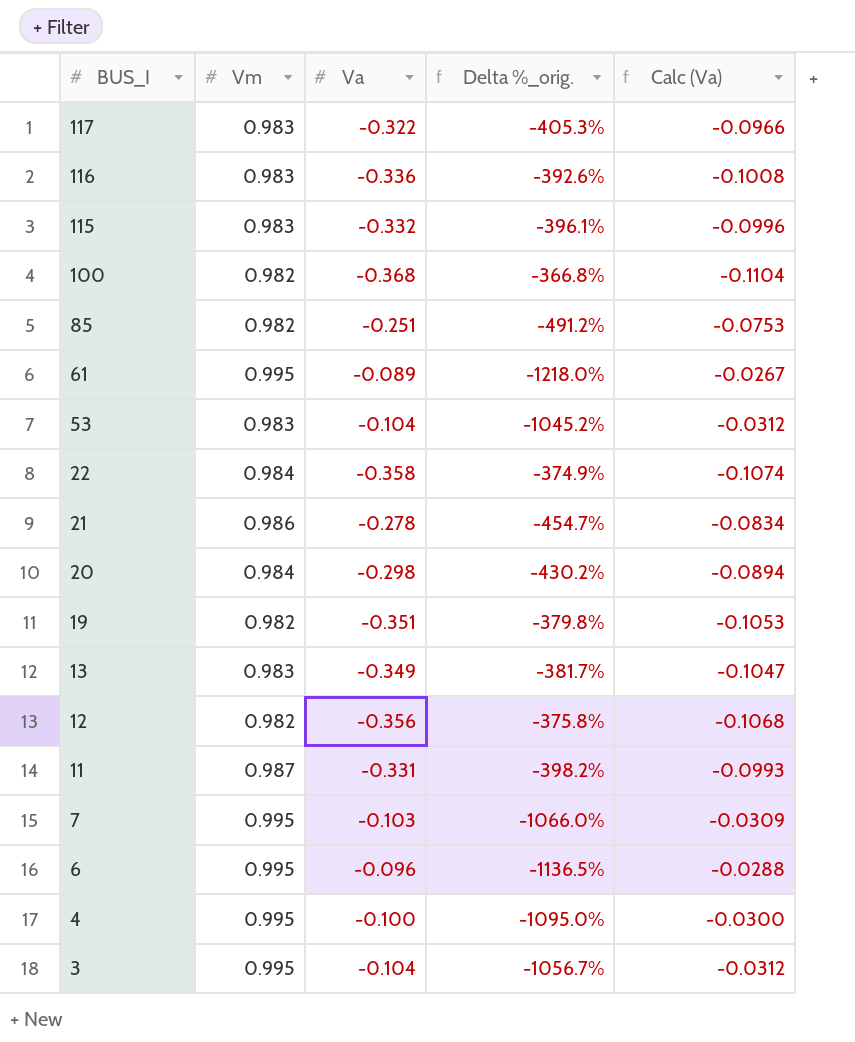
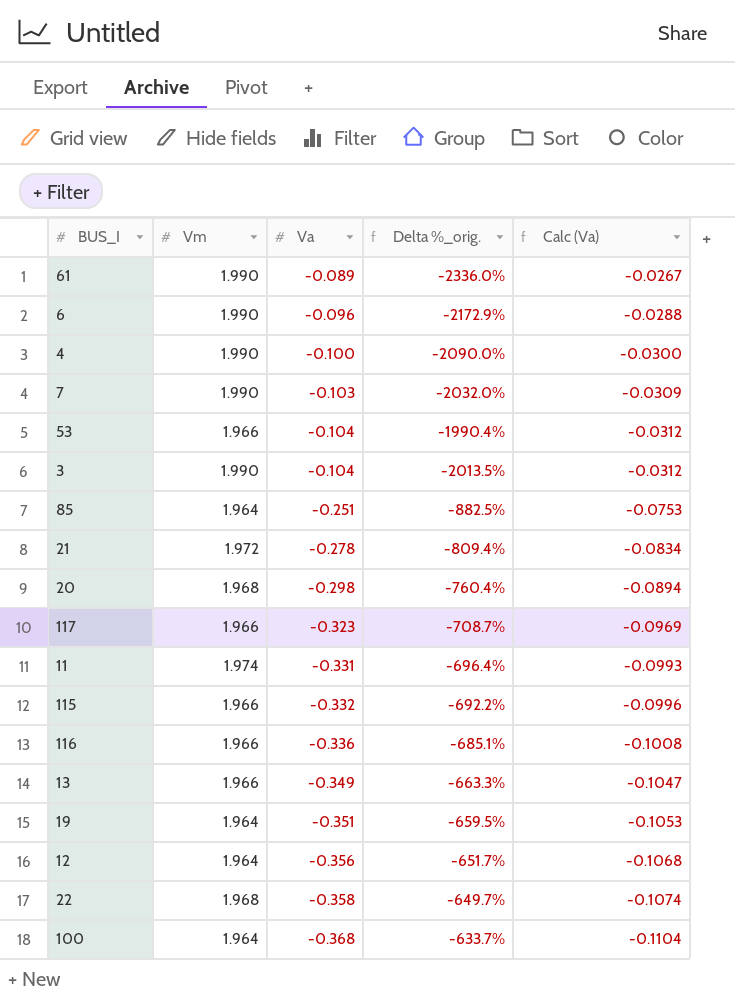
row order: BUS_I descending -> Va descending
61 | Vm: 0.995 -> 1.990
61 | Delta %_orig.: -1218.0% -> -2336.0%
6 | Vm: 0.995 -> 1.990
6 | Delta %_orig.: -1136.5% -> -2172.9%
4 | Vm: 0.995 -> 1.990
4 | Delta %_orig.: -1095.0% -> -2090.0%
7 | Vm: 0.995 -> 1.990
7 | Delta %_orig.: -1066.0% -> -2032.0%
53 | Vm: 0.983 -> 1.966
53 | Delta %_orig.: -1045.2% -> -1990.4%
3 | Vm: 0.995 -> 1.990
3 | Delta %_orig.: -1056.7% -> -2013.5%
85 | Vm: 0.982 -> 1.964
85 | Delta %_orig.: -491.2% -> -882.5%
21 | Vm: 0.986 -> 1.972
21 | Delta %_orig.: -454.7% -> -809.4%
20 | Vm: 0.984 -> 1.968
20 | Delta %_orig.: -430.2% -> -760.4%
117 | Vm: 0.983 -> 1.966
117 | Va: -0.322 -> -0.323
117 | Delta %_orig.: -405.3% -> -708.7%
117 | Calc (Va): -0.0966 -> -0.0969
11 | Vm: 0.987 -> 1.974
11 | Delta %_orig.: -398.2% -> -696.4%
115 | Vm: 0.983 -> 1.966
115 | Delta %_orig.: -396.1% -> -692.2%
116 | Vm: 0.983 -> 1.966
116 | Delta %_orig.: -392.6% -> -685.1%
13 | Vm: 0.983 -> 1.966
13 | Delta %_orig.: -381.7% -> -663.3%
19 | Vm: 0.982 -> 1.964
19 | Delta %_orig.: -379.8% -> -659.5%
12 | Vm: 0.982 -> 1.964
12 | Delta %_orig.: -375.8% -> -651.7%
22 | Vm: 0.984 -> 1.968
22 | Delta %_orig.: -374.9% -> -649.7%
100 | Vm: 0.982 -> 1.964
100 | Delta %_orig.: -366.8% -> -633.7%

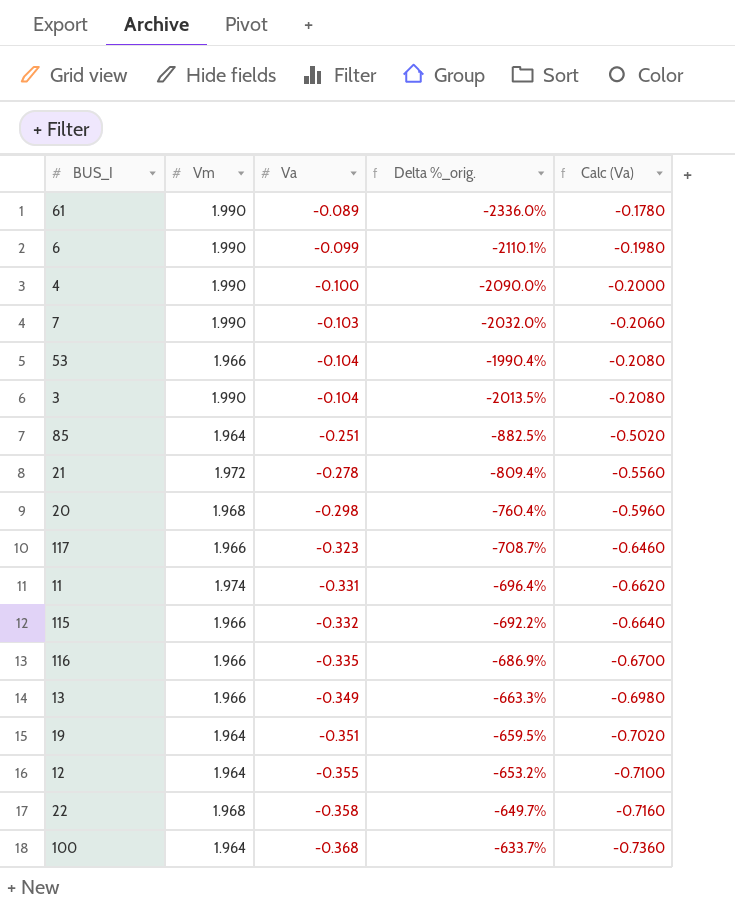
column Calc (Va) | formula: [Va] * 0.3 -> [Va] * 2
6 | Va: -0.096 -> -0.099
6 | Delta %_orig.: -2172.9% -> -2110.1%
116 | Va: -0.336 -> -0.335
116 | Delta %_orig.: -685.1% -> -686.9%
12 | Va: -0.356 -> -0.355
12 | Delta %_orig.: -651.7% -> -653.2%

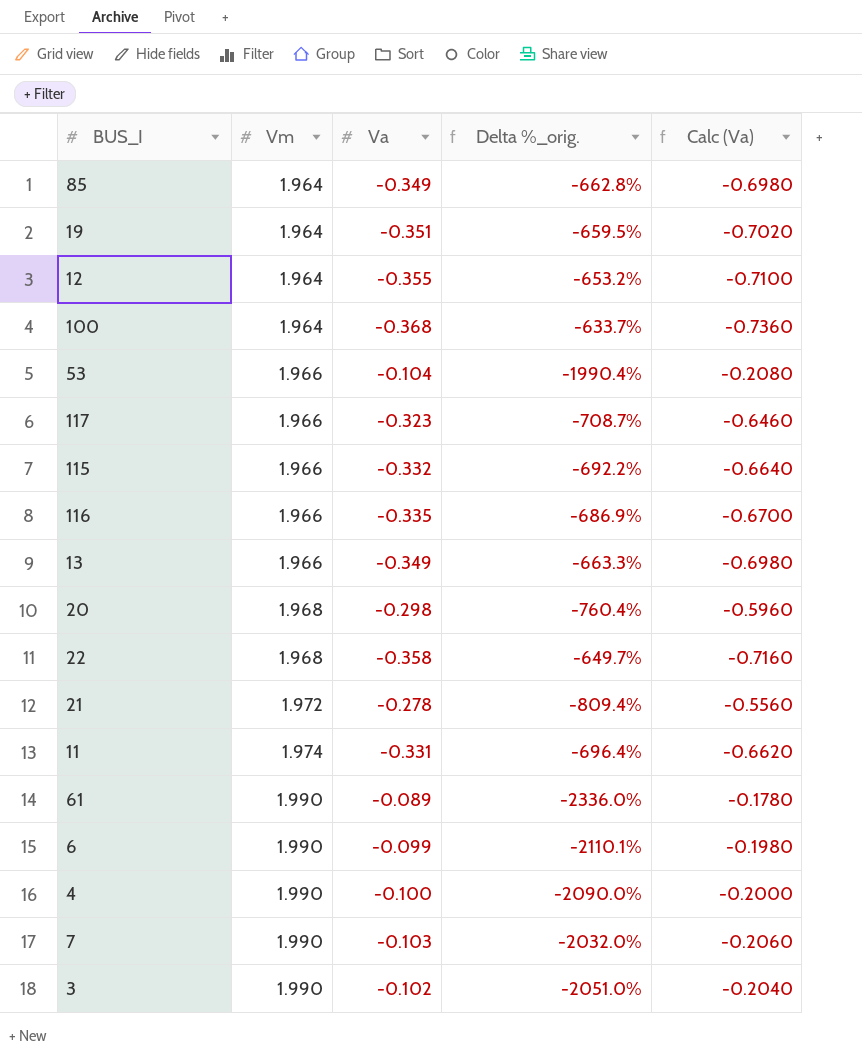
row order: Va descending -> Vm ascending
85 | Va: -0.251 -> -0.349
85 | Delta %_orig.: -882.5% -> -662.8%
85 | Calc (Va): -0.5020 -> -0.6980
3 | Va: -0.104 -> -0.102
3 | Delta %_orig.: -2013.5% -> -2051.0%
3 | Calc (Va): -0.2080 -> -0.2040

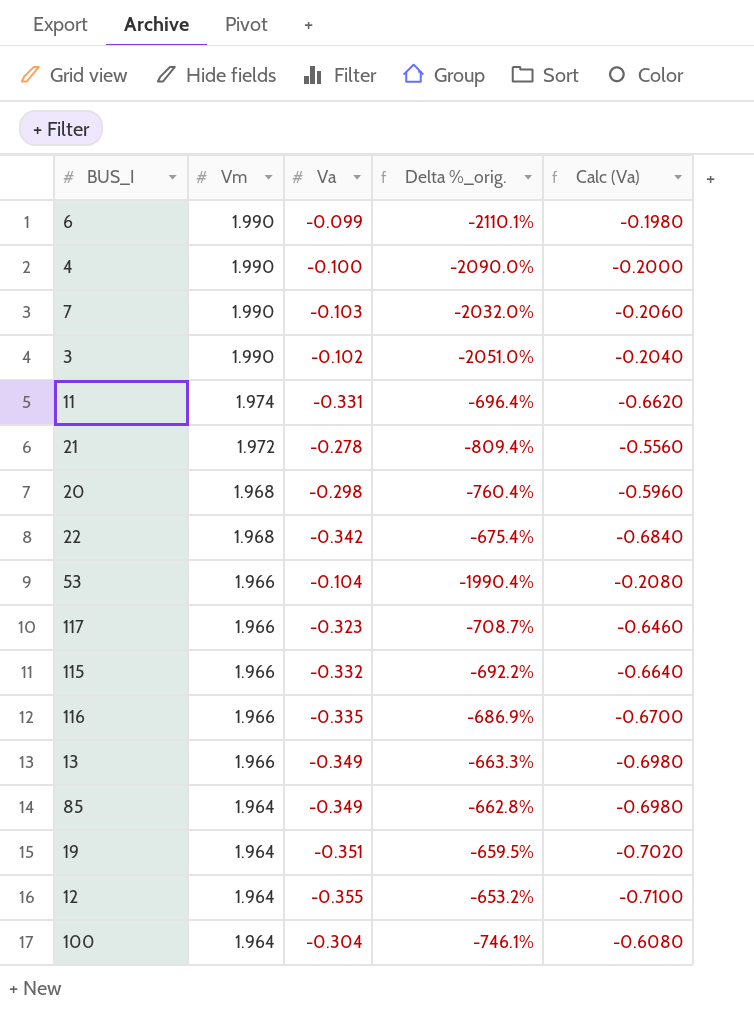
row order: Vm ascending -> Vm descending
row 61: 1.990 | -0.089 | -2336.0% | -0.1780 -> none
22 | Va: -0.358 -> -0.342
22 | Delta %_orig.: -649.7% -> -675.4%
22 | Calc (Va): -0.7160 -> -0.6840
100 | Va: -0.368 -> -0.304
100 | Delta %_orig.: -633.7% -> -746.1%
100 | Calc (Va): -0.7360 -> -0.6080

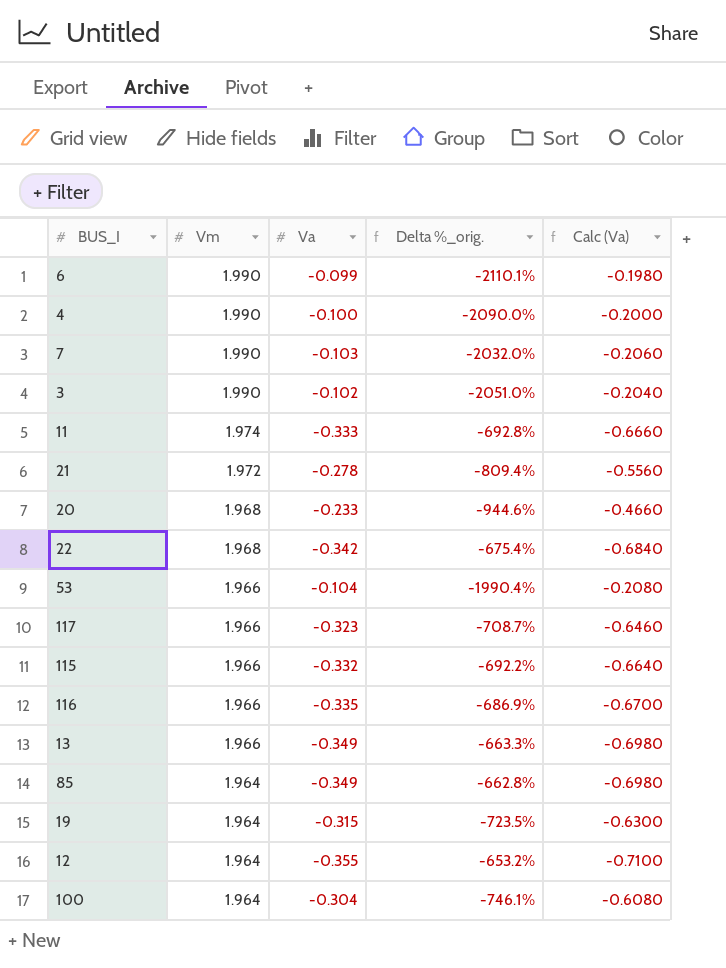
11 | Va: -0.331 -> -0.333
11 | Delta %_orig.: -696.4% -> -692.8%
11 | Calc (Va): -0.6620 -> -0.6660
20 | Va: -0.298 -> -0.233
20 | Delta %_orig.: -760.4% -> -944.6%
20 | Calc (Va): -0.5960 -> -0.4660
19 | Va: -0.351 -> -0.315
19 | Delta %_orig.: -659.5% -> -723.5%
19 | Calc (Va): -0.7020 -> -0.6300

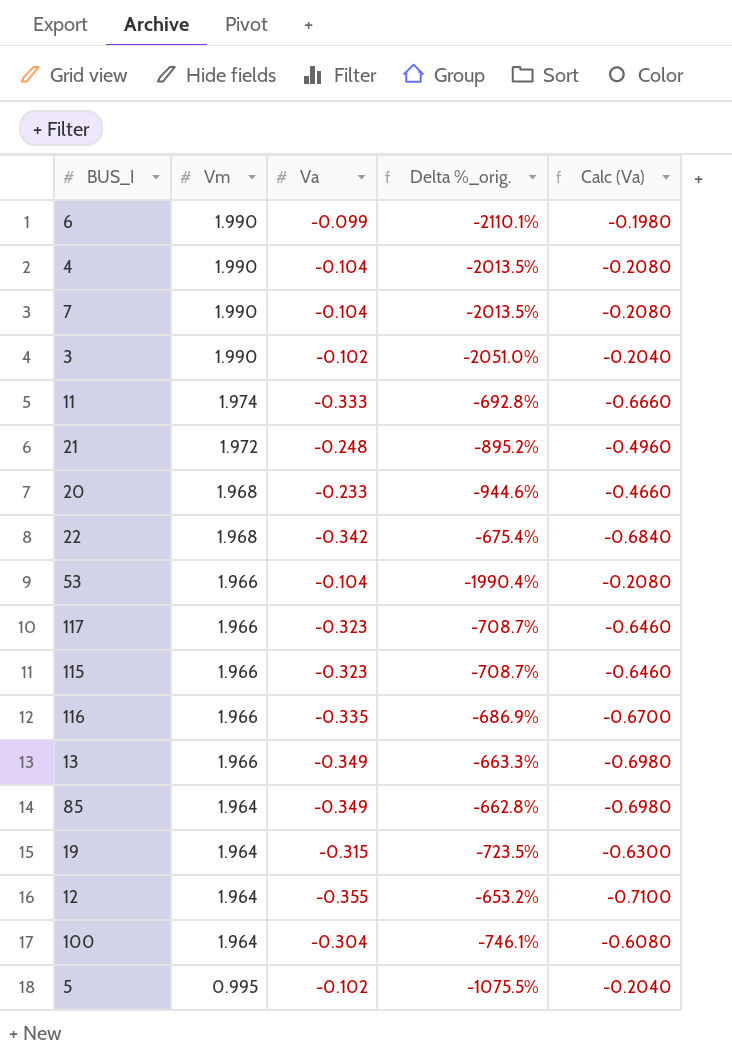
4 | Va: -0.100 -> -0.104
4 | Delta %_orig.: -2090.0% -> -2013.5%
4 | Calc (Va): -0.2000 -> -0.2080
7 | Va: -0.103 -> -0.104
7 | Delta %_orig.: -2032.0% -> -2013.5%
7 | Calc (Va): -0.2060 -> -0.2080
21 | Va: -0.278 -> -0.248
21 | Delta %_orig.: -809.4% -> -895.2%
21 | Calc (Va): -0.5560 -> -0.4960
115 | Va: -0.332 -> -0.323
115 | Delta %_orig.: -692.2% -> -708.7%
115 | Calc (Va): -0.6640 -> -0.6460
row 5: none -> 0.995 | -0.102 | -1075.5% | -0.2040

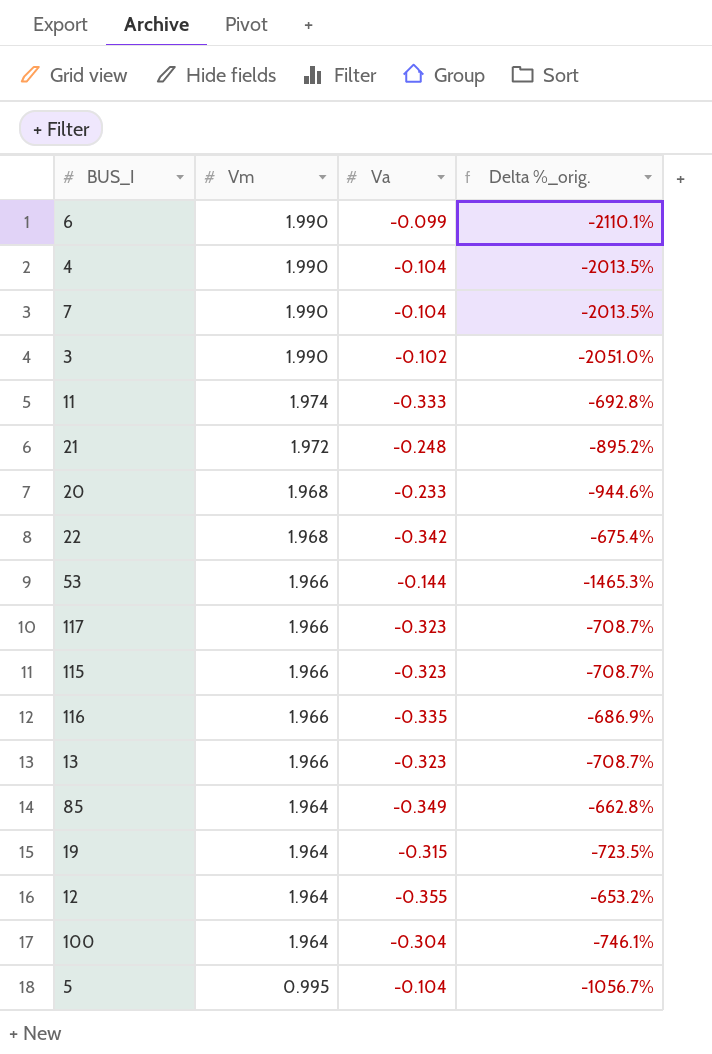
column Calc (Va) | formula: [Va] * 2 -> none
53 | Va: -0.104 -> -0.144
53 | Delta %_orig.: -1990.4% -> -1465.3%
13 | Va: -0.349 -> -0.323
13 | Delta %_orig.: -663.3% -> -708.7%
5 | Va: -0.102 -> -0.104
5 | Delta %_orig.: -1075.5% -> -1056.7%

